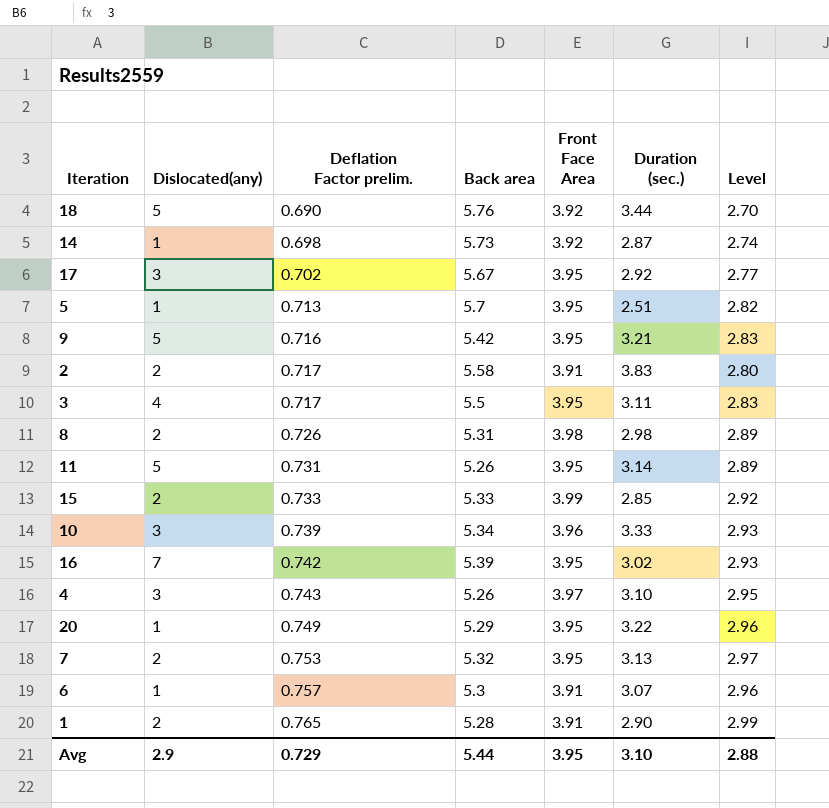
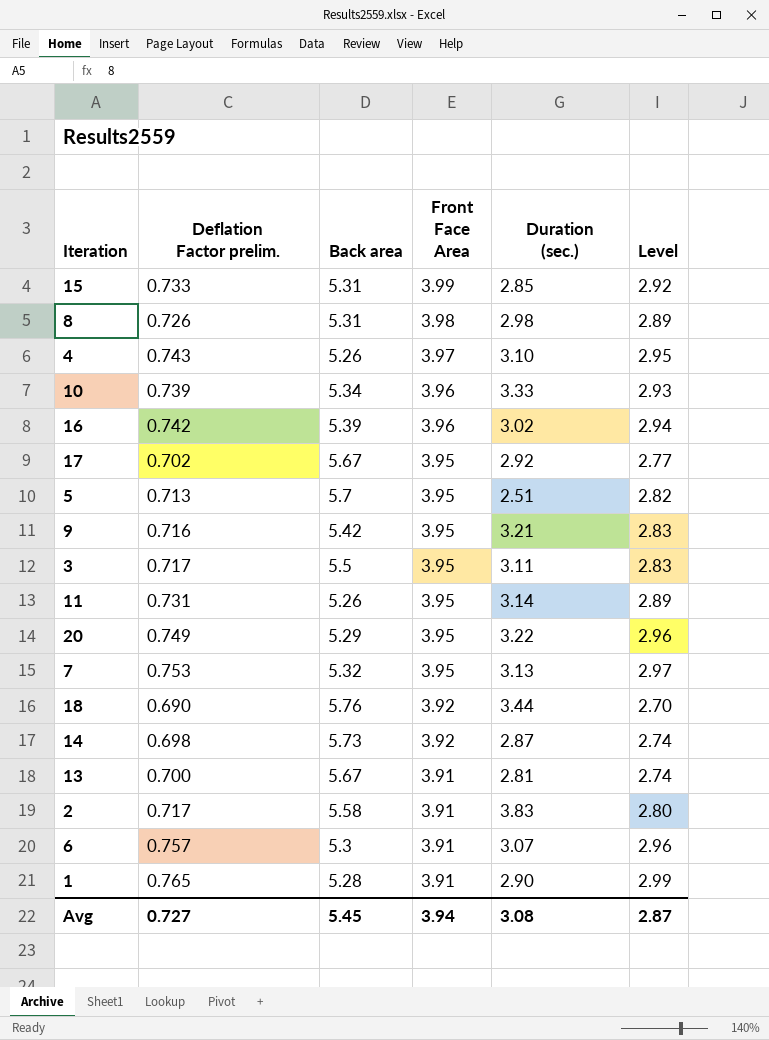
row order: Deflation Factor prelim. ascending -> Front Face Area descending
column Dislocated(any) | position: 2 -> none
15 | Back area: 5.33 -> 5.31
16 | Front Face Area: 3.95 -> 3.96
16 | Level: 2.93 -> 2.94
row 13: none -> 0.700 | 5.67 | 3.91 | 2.81 | 2.74
Avg | Deflation Factor prelim.: 0.729 -> 0.727
Avg | Back area: 5.44 -> 5.45
Avg | Front Face Area: 3.95 -> 3.94
Avg | Duration (sec.): 3.10 -> 3.08
Avg | Level: 2.88 -> 2.87

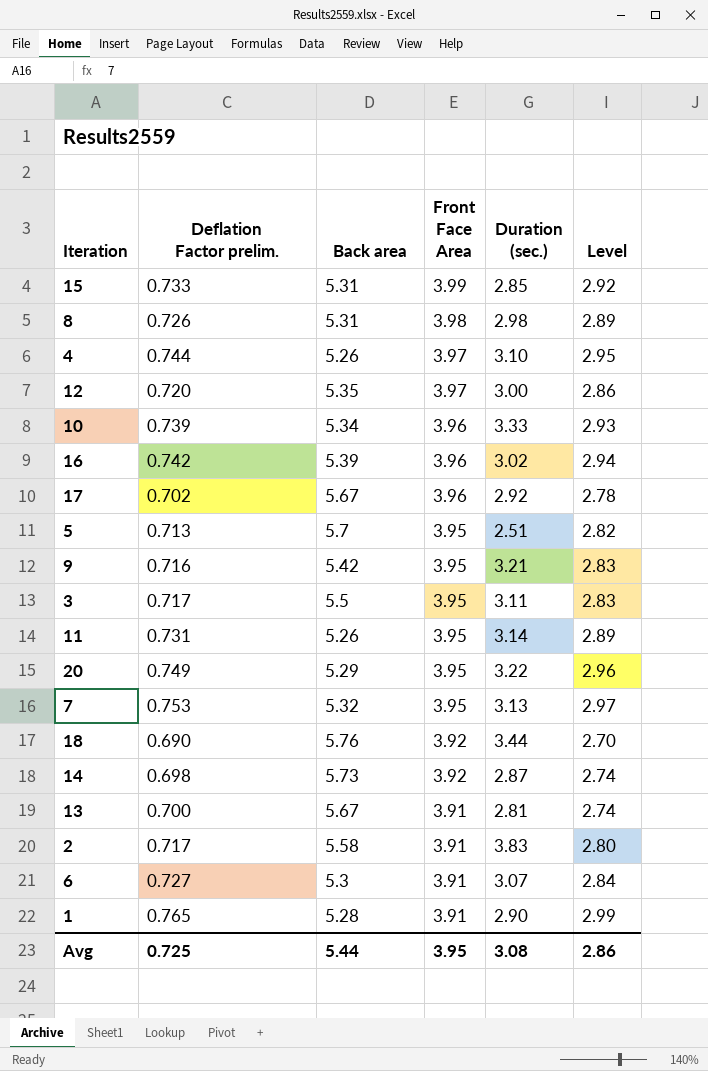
4 | Deflation Factor prelim.: 0.743 -> 0.744
row 12: none -> 0.720 | 5.35 | 3.97 | 3.00 | 2.86
17 | Front Face Area: 3.95 -> 3.96
17 | Level: 2.77 -> 2.78
6 | Deflation Factor prelim.: 0.757 -> 0.727
6 | Level: 2.96 -> 2.84
Avg | Deflation Factor prelim.: 0.727 -> 0.725
Avg | Back area: 5.45 -> 5.44
Avg | Front Face Area: 3.94 -> 3.95
Avg | Level: 2.87 -> 2.86

